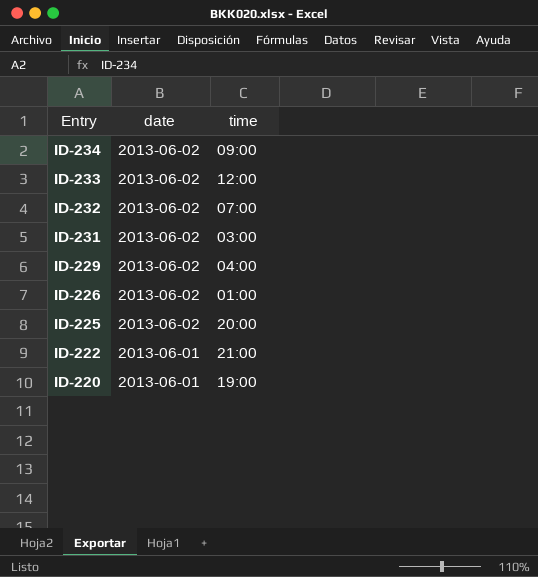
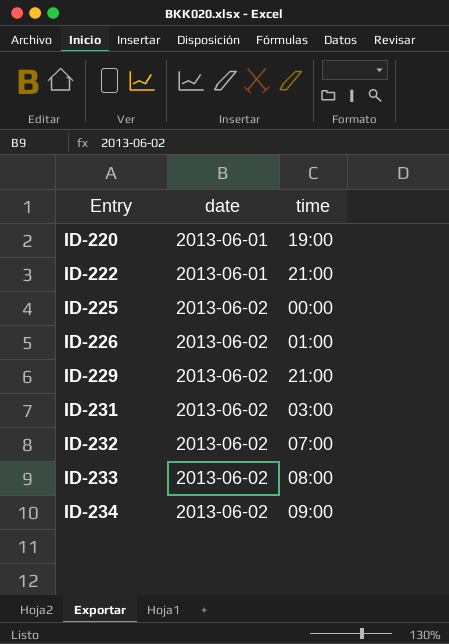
row order: Entry descending -> Entry ascending
ID-225 | time: 20:00 -> 00:00
ID-229 | time: 04:00 -> 21:00
ID-233 | time: 12:00 -> 08:00

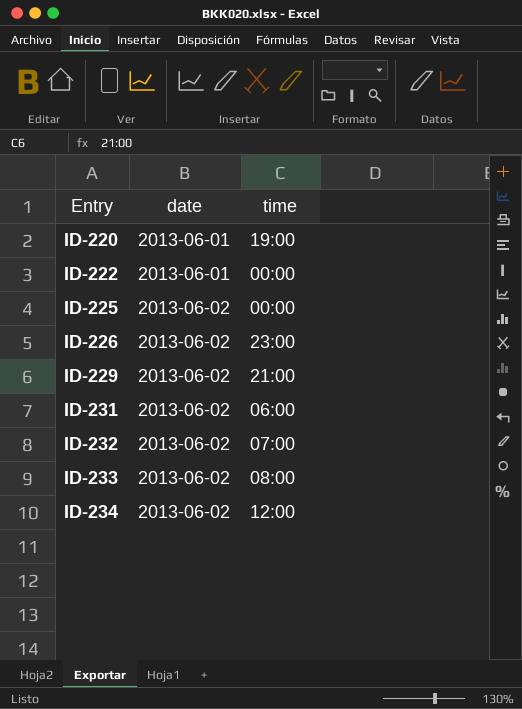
ID-222 | time: 21:00 -> 00:00
ID-226 | time: 01:00 -> 23:00
ID-231 | time: 03:00 -> 06:00
ID-234 | time: 09:00 -> 12:00

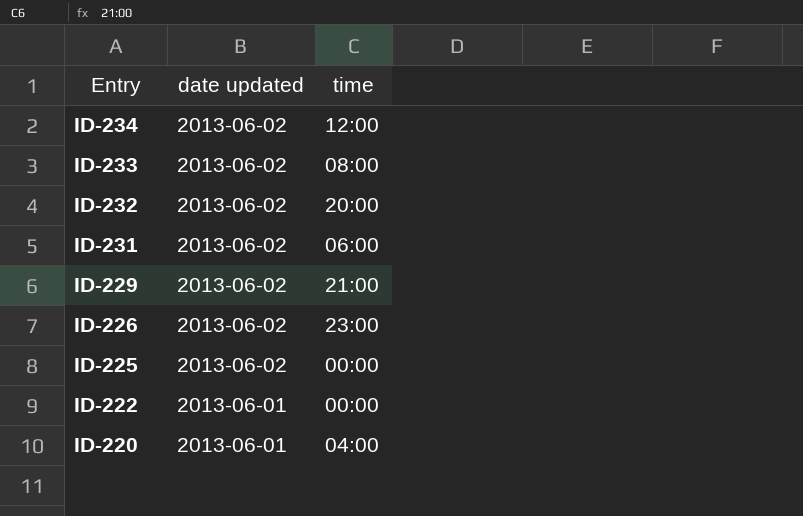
row order: Entry ascending -> Entry descending
column name: date -> date updated
ID-232 | time: 07:00 -> 20:00
ID-220 | time: 19:00 -> 04:00

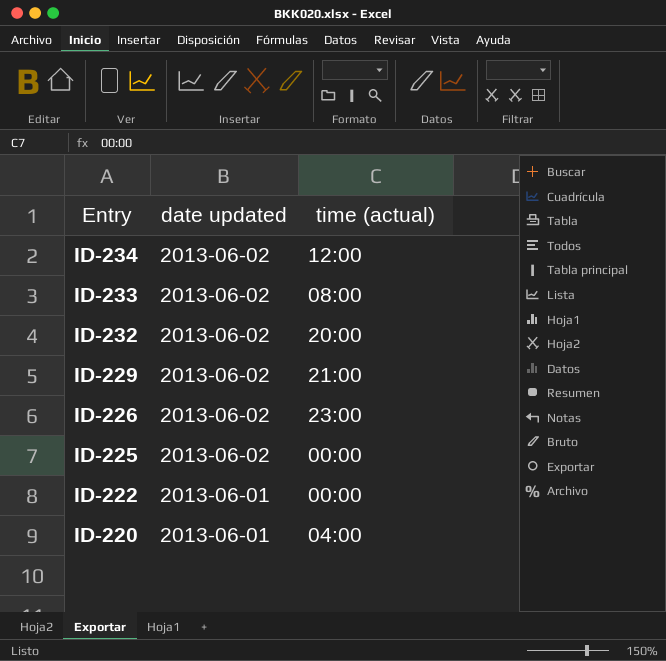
column name: time -> time (actual)
row ID-231: 2013-06-02 | 06:00 -> none

